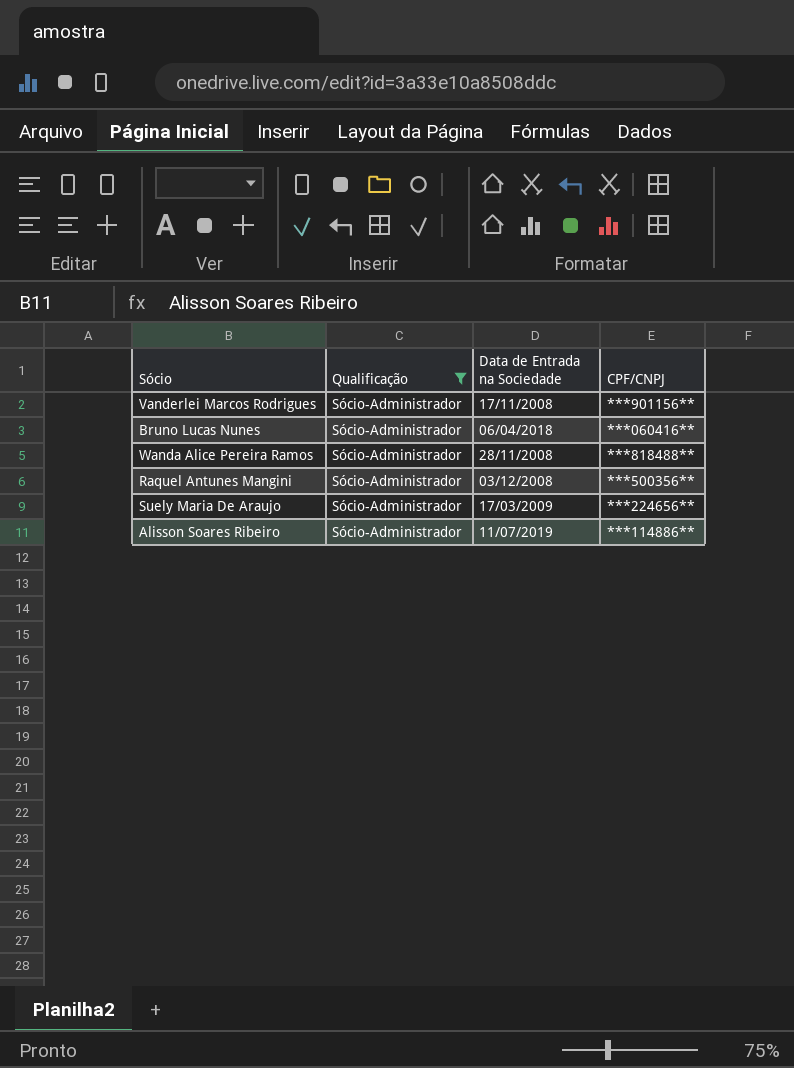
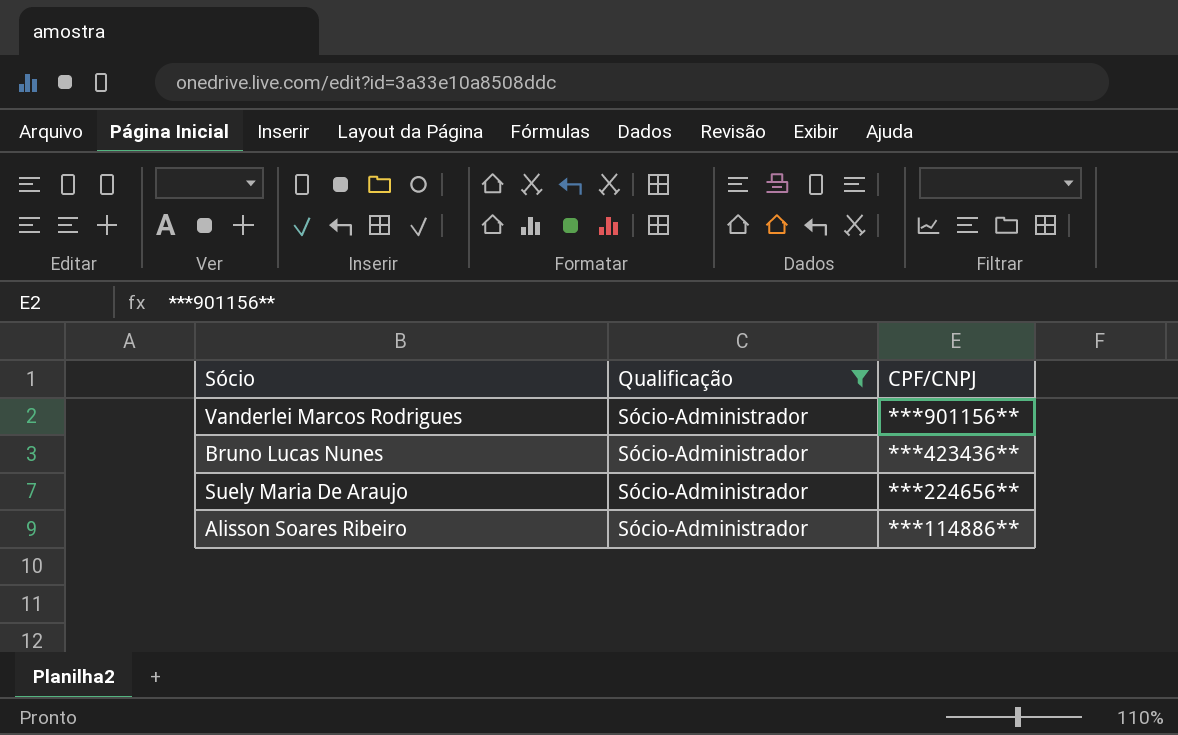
column Data de Entrada na Sociedade | position: 3 -> none
row Wanda Alice Pereira Ramos: Sócio-Administrador | 28/11/2008 | ***818488** -> none
row Raquel Antunes Mangini: Sócio-Administrador | 03/12/2008 | ***500356** -> none
Bruno Lucas Nunes | CPF/CNPJ: ***060416** -> ***423436**

